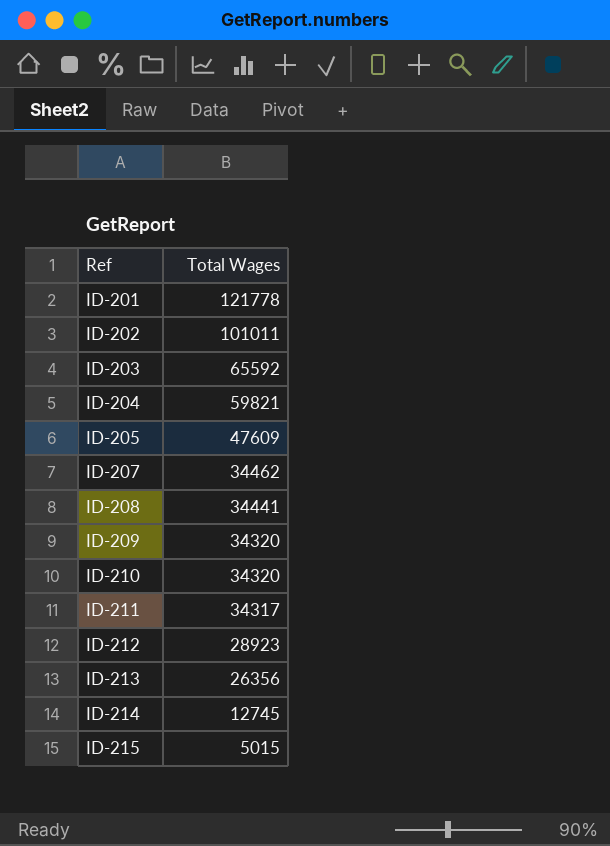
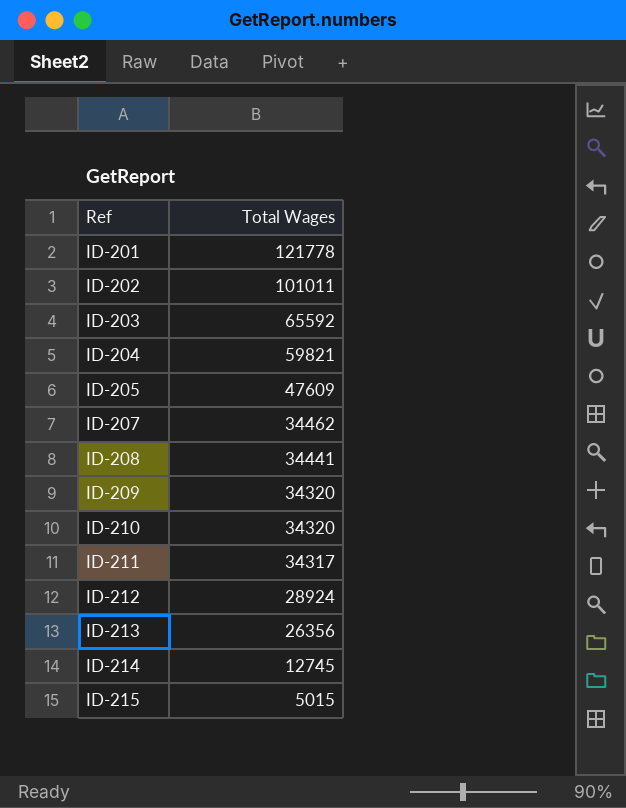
ID-212 | Total Wages: 28923 -> 28924

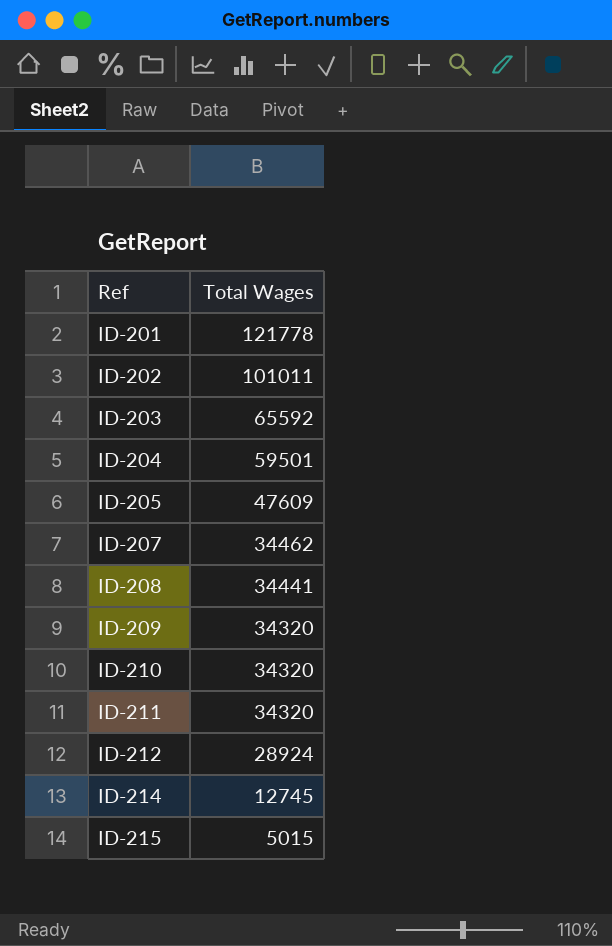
row ID-213: 26356 -> none
ID-204 | Total Wages: 59821 -> 59501
ID-211 | Total Wages: 34317 -> 34320

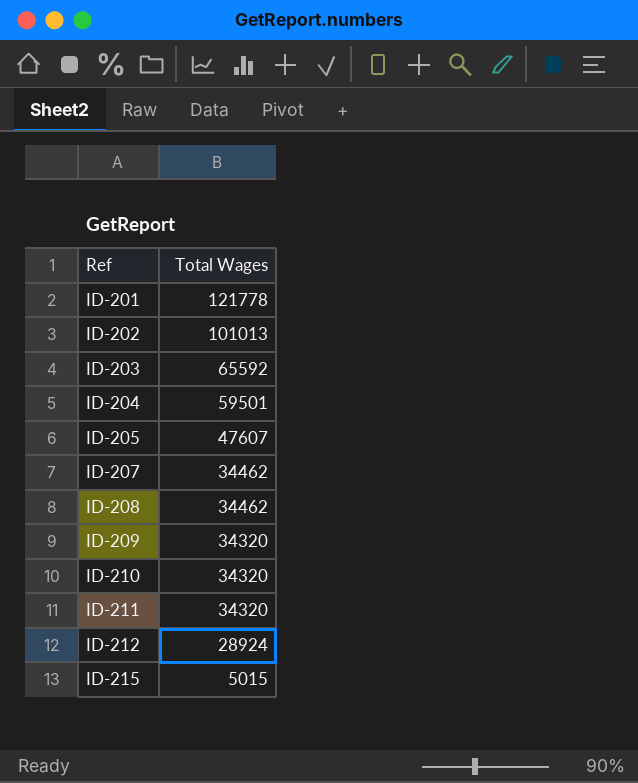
row ID-214: 12745 -> none
ID-202 | Total Wages: 101011 -> 101013
ID-205 | Total Wages: 47609 -> 47607
ID-208 | Total Wages: 34441 -> 34462

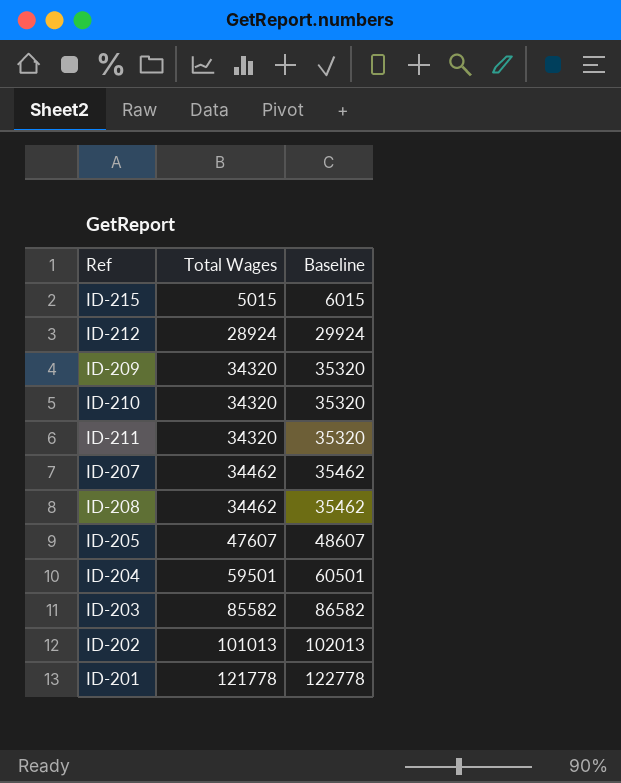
row order: Ref ascending -> Total Wages ascending
column Baseline | formula: none -> [Total Wages] + 1000
ID-203 | Total Wages: 65592 -> 85582

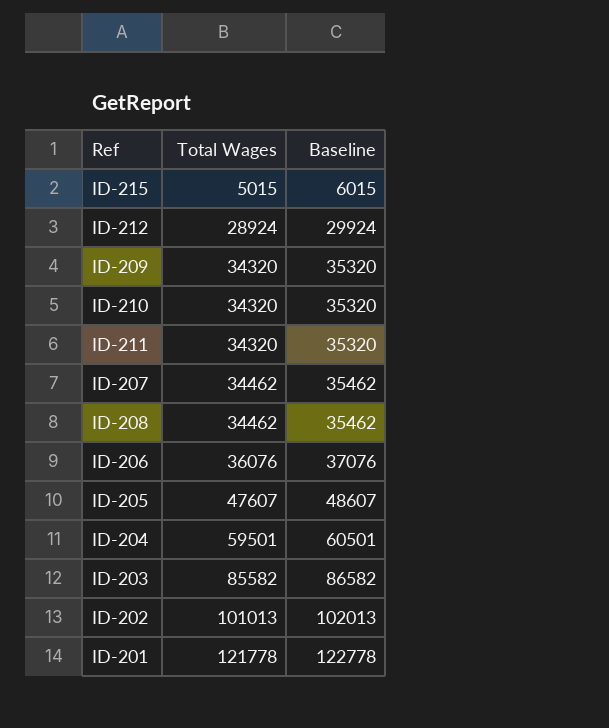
row ID-206: none -> 36076 | 37076

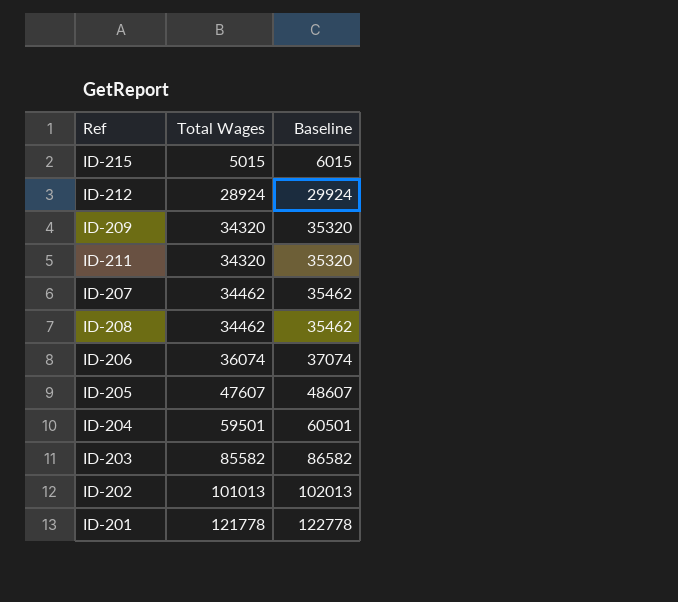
row ID-210: 34320 | 35320 -> none
ID-206 | Total Wages: 36076 -> 36074
ID-206 | Baseline: 37076 -> 37074

